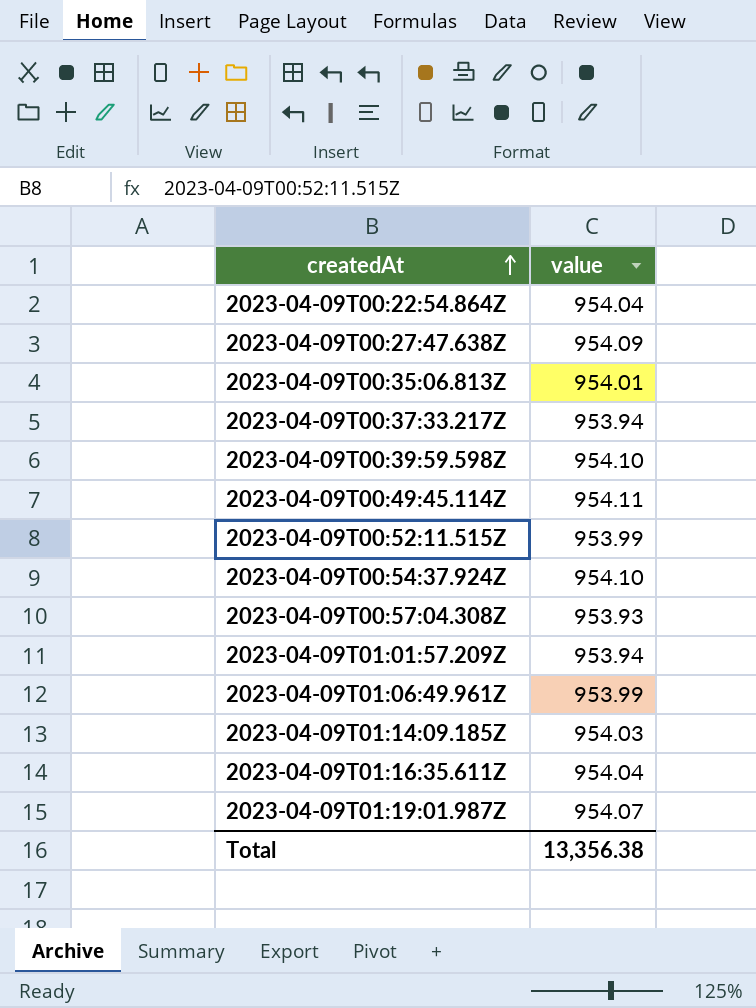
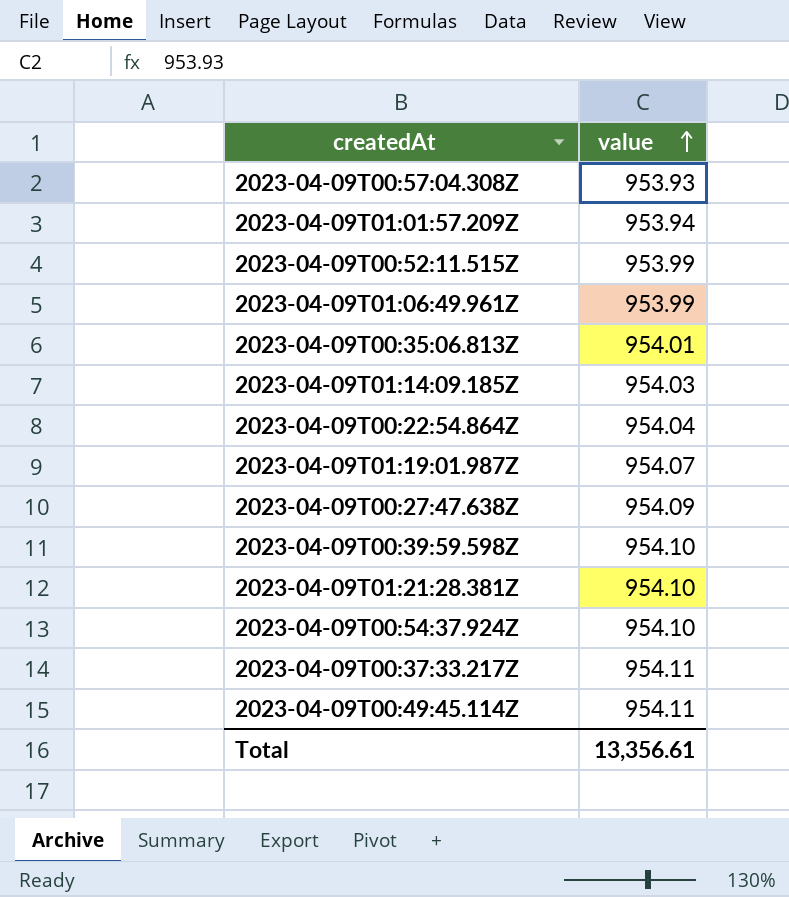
row order: createdAt ascending -> value ascending
row 2023-04-09T01:16:35.611Z: 954.04 -> none
row 2023-04-09T01:21:28.381Z: none -> 954.10
2023-04-09T00:37:33.217Z | value: 953.94 -> 954.11
Total | value: 13,356.38 -> 13,356.61

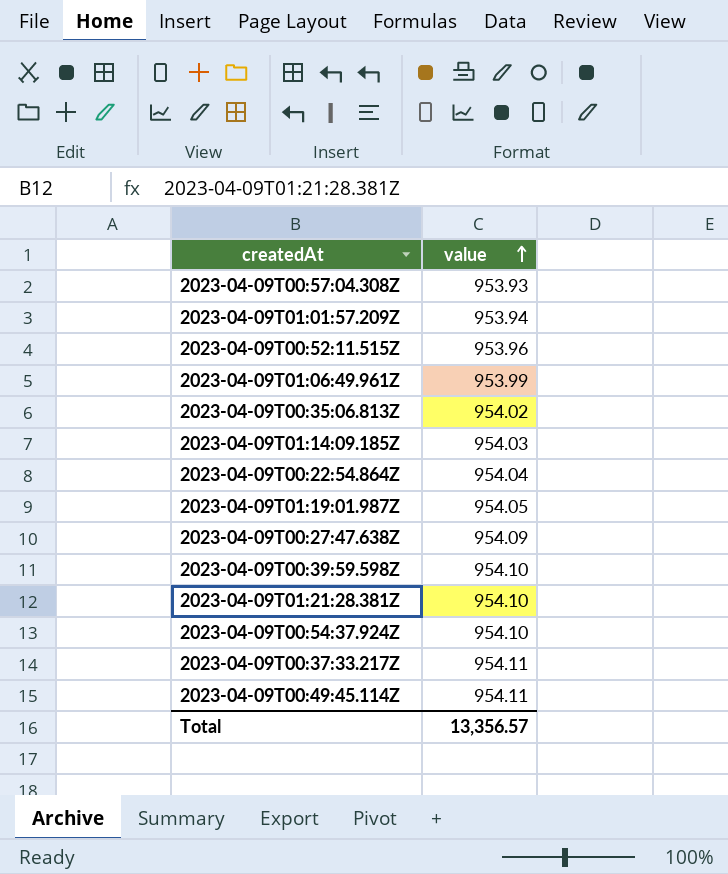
2023-04-09T00:52:11.515Z | value: 953.99 -> 953.96
2023-04-09T00:35:06.813Z | value: 954.01 -> 954.02
2023-04-09T01:19:01.987Z | value: 954.07 -> 954.05
Total | value: 13,356.61 -> 13,356.57

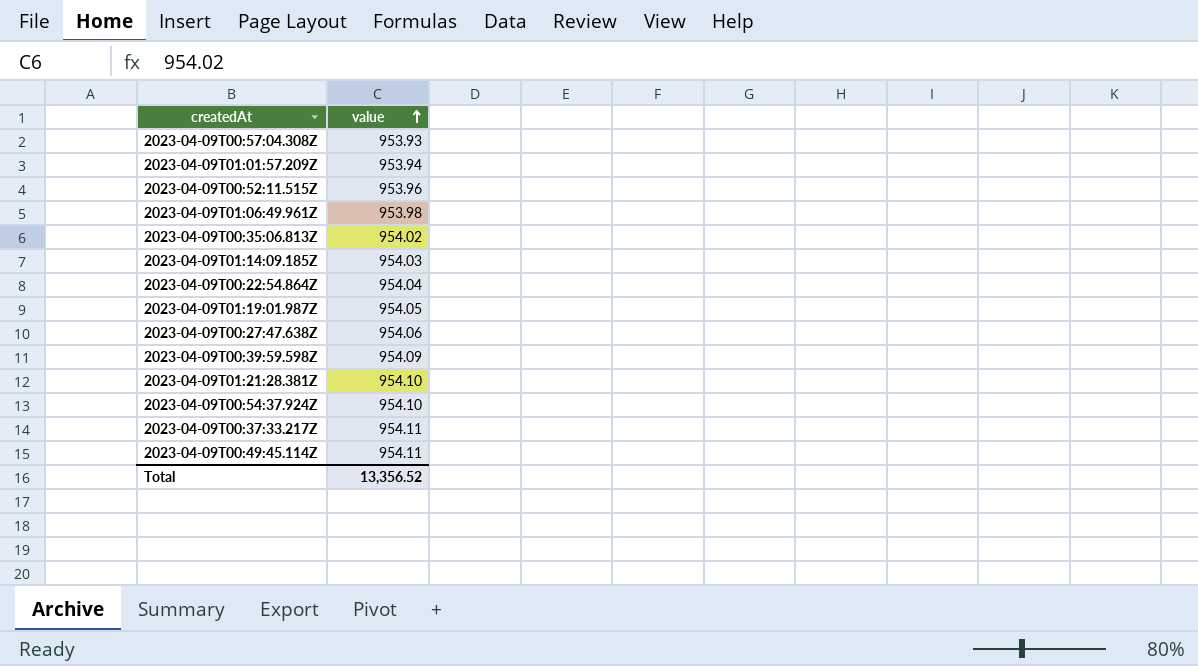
2023-04-09T01:06:49.961Z | value: 953.99 -> 953.98
2023-04-09T00:27:47.638Z | value: 954.09 -> 954.06
2023-04-09T00:39:59.598Z | value: 954.10 -> 954.09
Total | value: 13,356.57 -> 13,356.52

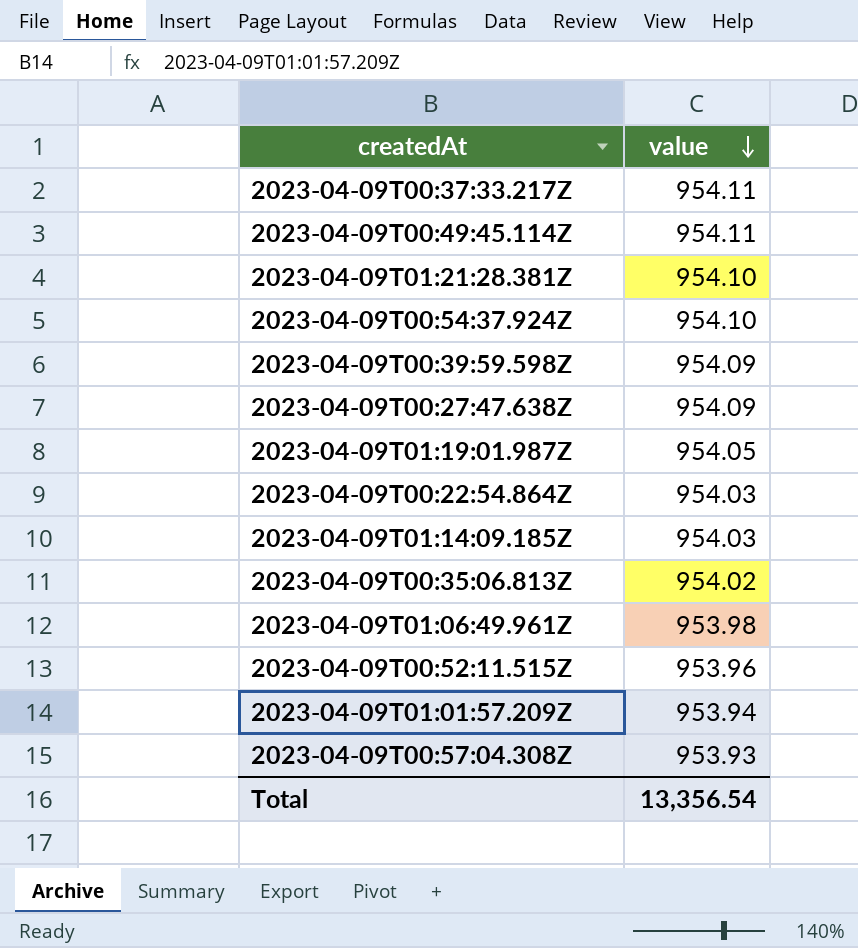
row order: value ascending -> value descending
2023-04-09T00:27:47.638Z | value: 954.06 -> 954.09
2023-04-09T00:22:54.864Z | value: 954.04 -> 954.03
Total | value: 13,356.52 -> 13,356.54

